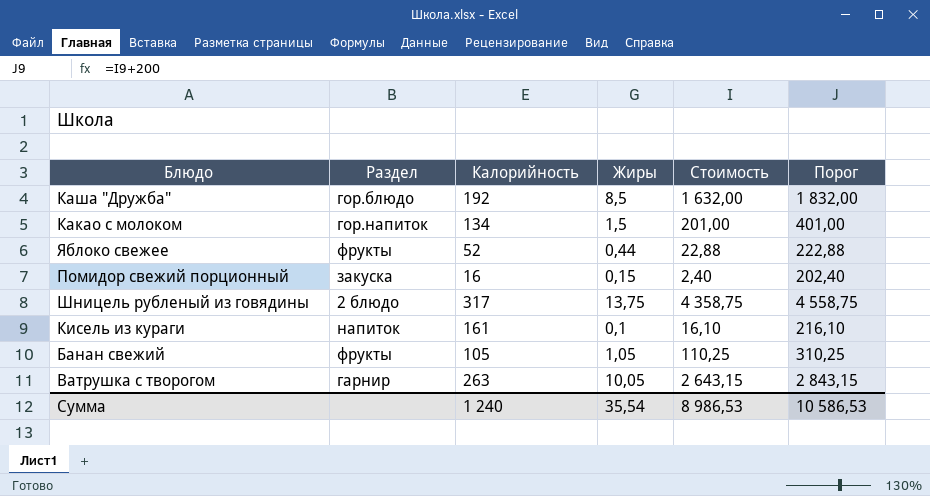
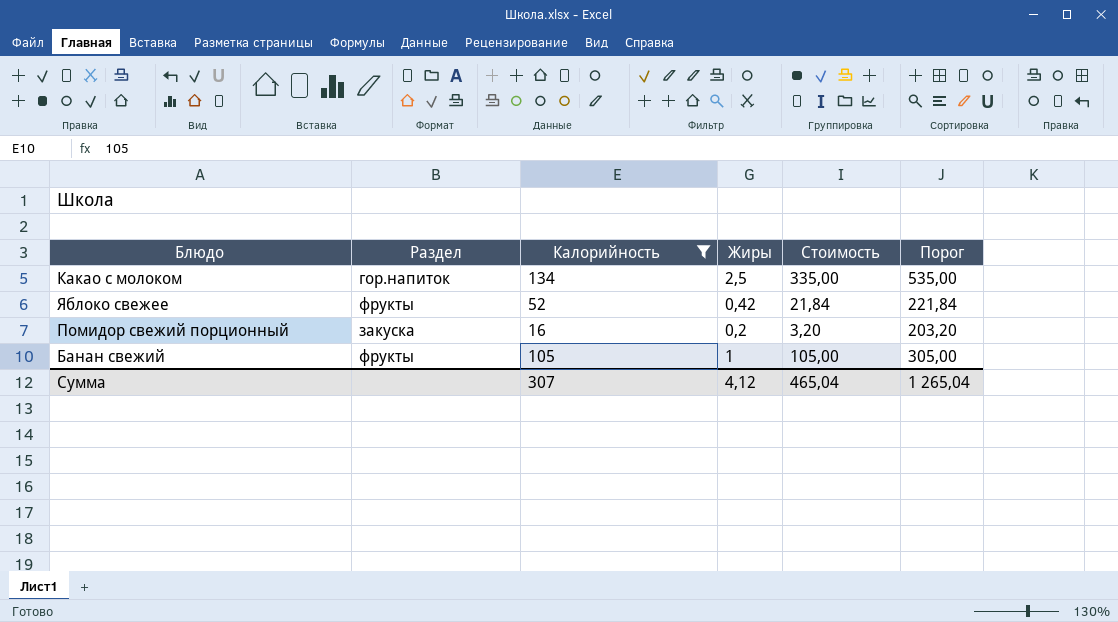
filter: none -> Калорийность <= 134
Какао с молоком | Жиры: 1,5 -> 2,5
Какао с молоком | Стоимость: 201,00 -> 335,00
Какао с молоком | Порог: 401,00 -> 535,00
Яблоко свежее | Жиры: 0,44 -> 0,42
Яблоко свежее | Стоимость: 22,88 -> 21,84
Яблоко свежее | Порог: 222,88 -> 221,84
Помидор свежий порционный | Жиры: 0,15 -> 0,2
Помидор свежий порционный | Стоимость: 2,40 -> 3,20
Помидор свежий порционный | Порог: 202,40 -> 203,20
Банан свежий | Жиры: 1,05 -> 1
Банан свежий | Стоимость: 110,25 -> 105,00
Банан свежий | Порог: 310,25 -> 305,00
Сумма | Калорийность: 1 240 -> 307
Сумма | Жиры: 35,54 -> 4,12
Сумма | Стоимость: 8 986,53 -> 465,04
Сумма | Порог: 10 586,53 -> 1 265,04

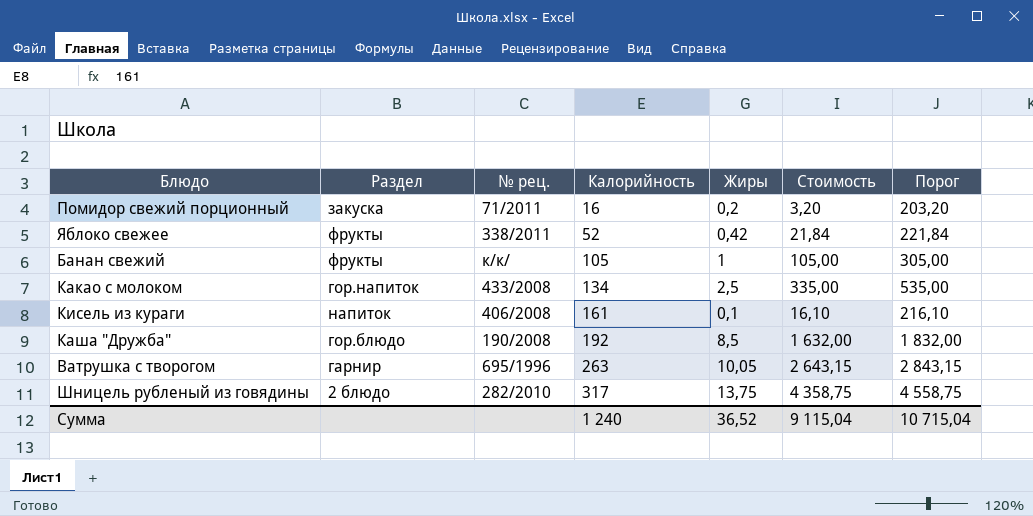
filter: Калорийность <= 134 -> none
row order: none -> Калорийность ascending
column № рец. | position: none -> 3
Сумма | Калорийность: 307 -> 1 240
Сумма | Жиры: 4,12 -> 36,52
Сумма | Стоимость: 465,04 -> 9 115,04
Сумма | Порог: 1 265,04 -> 10 715,04

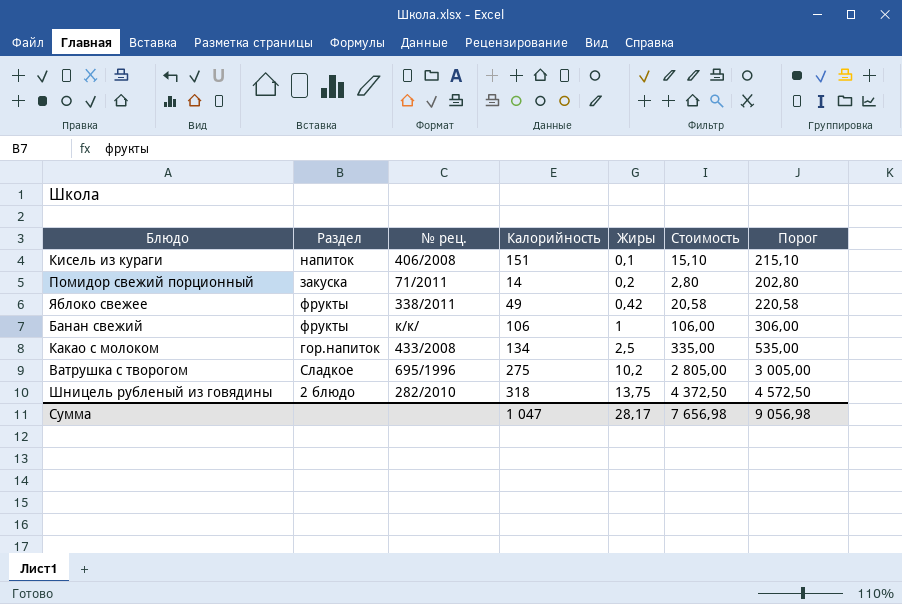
row order: Калорийность ascending -> Жиры ascending
row Каша "Дружба": гор.блюдо | 190/2008 | 192 | 8,5 | 1 632,00 | 1 832,00 -> none
Кисель из кураги | Калорийность: 161 -> 151
Кисель из кураги | Стоимость: 16,10 -> 15,10
Кисель из кураги | Порог: 216,10 -> 215,10
Помидор свежий порционный | Калорийность: 16 -> 14
Помидор свежий порционный | Стоимость: 3,20 -> 2,80
Помидор свежий порционный | Порог: 203,20 -> 202,80
Яблоко свежее | Калорийность: 52 -> 49
Яблоко свежее | Стоимость: 21,84 -> 20,58
Яблоко свежее | Порог: 221,84 -> 220,58
Банан свежий | Калорийность: 105 -> 106
Банан свежий | Стоимость: 105,00 -> 106,00
Банан свежий | Порог: 305,00 -> 306,00
Ватрушка с творогом | Раздел: гарнир -> Сладкое
Ватрушка с творогом | Калорийность: 263 -> 275
Ватрушка с творогом | Жиры: 10,05 -> 10,2
Ватрушка с творогом | Стоимость: 2 643,15 -> 2 805,00
Ватрушка с творогом | Порог: 2 843,15 -> 3 005,00
Шницель рубленый из говядины | Калорийность: 317 -> 318
Шницель рубленый из говядины | Стоимость: 4 358,75 -> 4 372,50
Шницель рубленый из говядины | Порог: 4 558,75 -> 4 572,50
Сумма | Калорийность: 1 240 -> 1 047
Сумма | Жиры: 36,52 -> 28,17
Сумма | Стоимость: 9 115,04 -> 7 656,98
Сумма | Порог: 10 715,04 -> 9 056,98

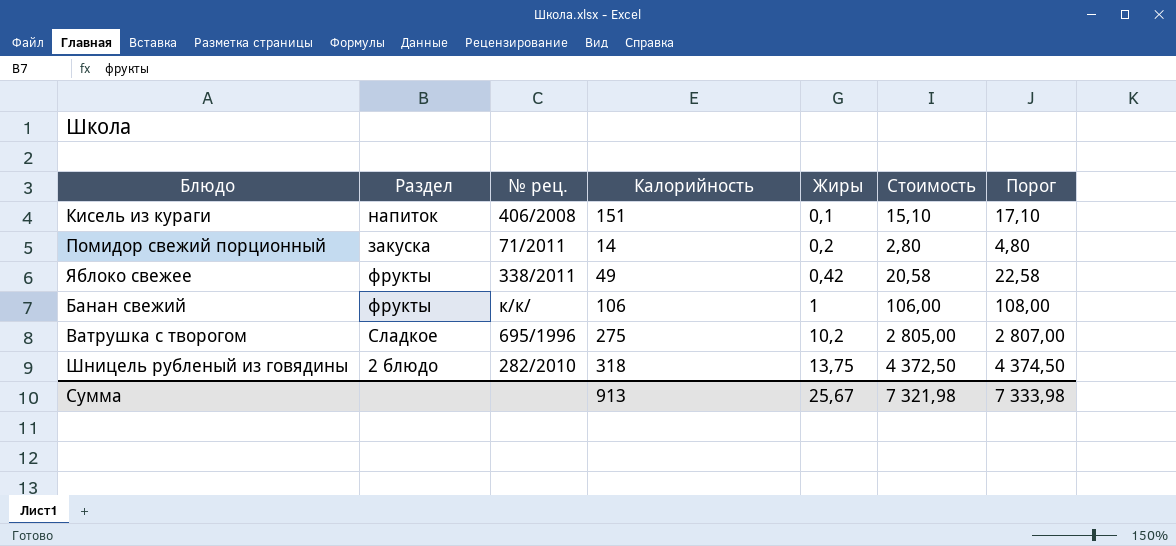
column Порог | formula: [Стоимость] + 200 -> [Стоимость] + 2
row Какао с молоком: гор.напиток | 433/2008 | 134 | 2,5 | 335,00 | 535,00 -> none
Сумма | Калорийность: 1 047 -> 913
Сумма | Жиры: 28,17 -> 25,67
Сумма | Стоимость: 7 656,98 -> 7 321,98
Сумма | Порог: 9 056,98 -> 7 333,98

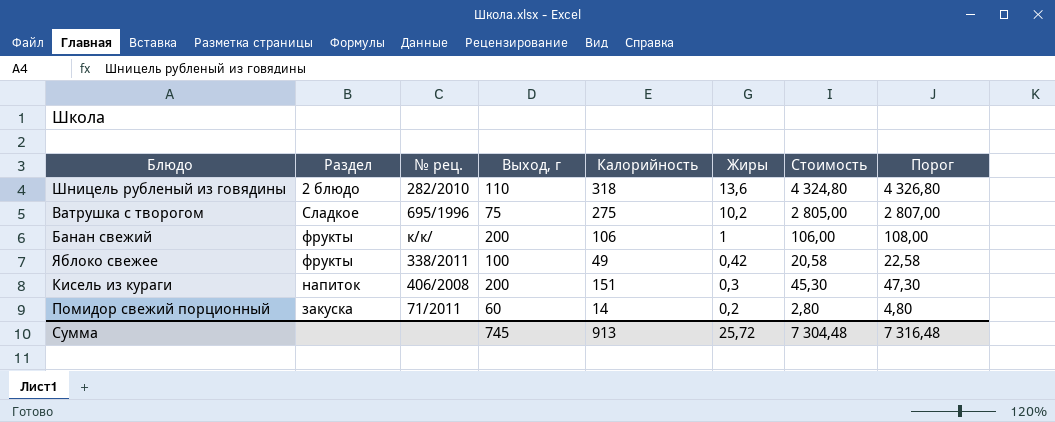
row order: Жиры ascending -> Жиры descending
column Выход, г | position: none -> 4
Шницель рубленый из говядины | Жиры: 13,75 -> 13,6
Шницель рубленый из говядины | Стоимость: 4 372,50 -> 4 324,80
Шницель рубленый из говядины | Порог: 4 374,50 -> 4 326,80
Кисель из кураги | Жиры: 0,1 -> 0,3
Кисель из кураги | Стоимость: 15,10 -> 45,30
Кисель из кураги | Порог: 17,10 -> 47,30
Сумма | Жиры: 25,67 -> 25,72
Сумма | Стоимость: 7 321,98 -> 7 304,48
Сумма | Порог: 7 333,98 -> 7 316,48

